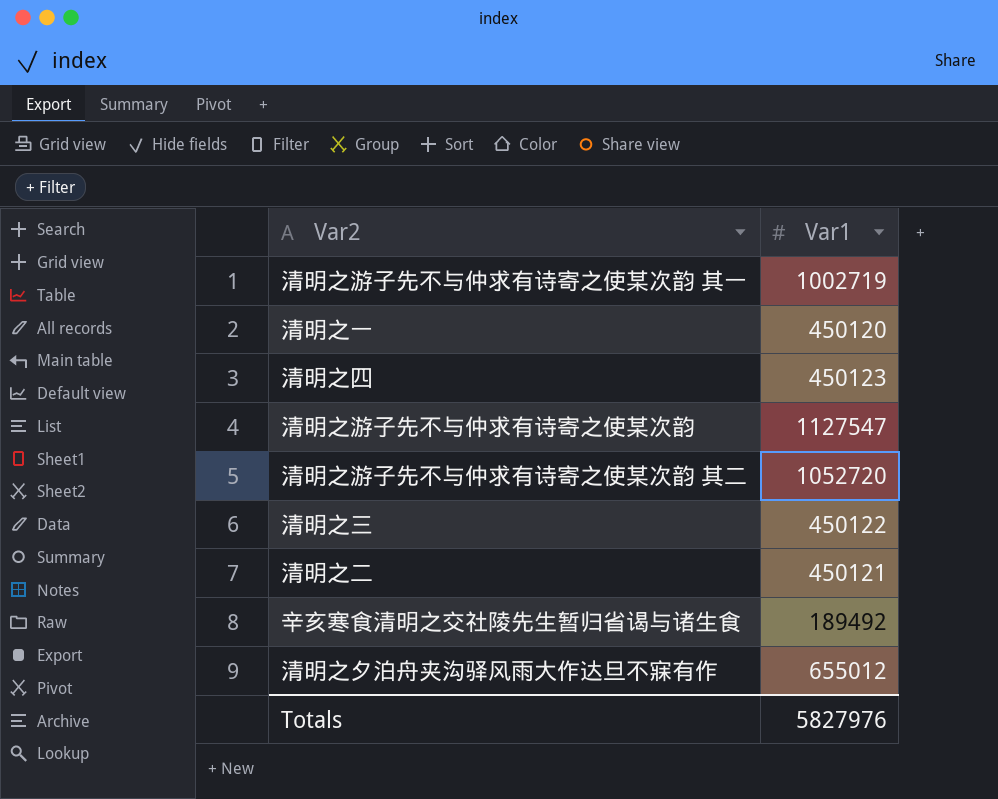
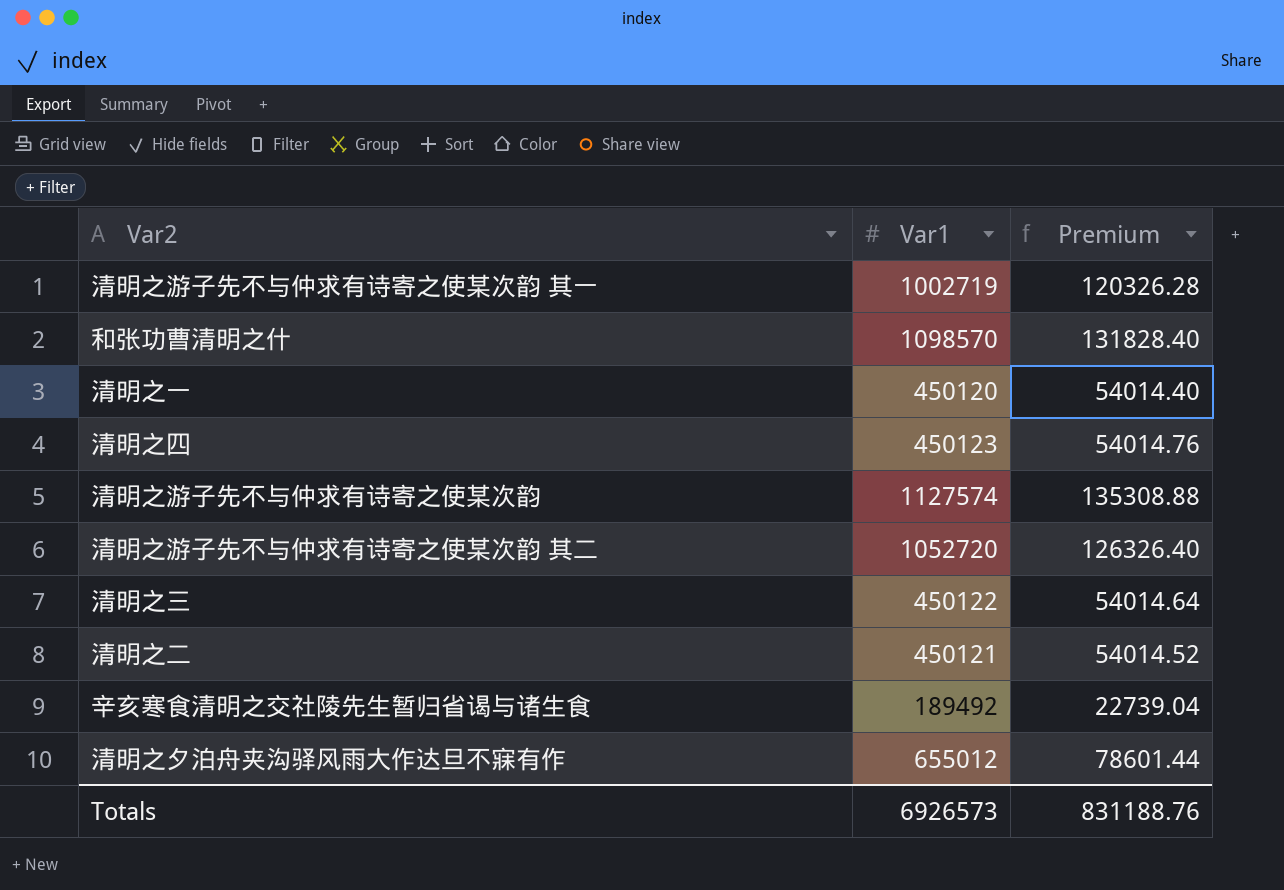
column Premium | formula: none -> [Var1] * 0.12
row 和张功曹清明之什: none -> 1098570 | 131828.40
清明之游子先不与仲求有诗寄之使某次韵 | Var1: 1127547 -> 1127574
Totals | Var1: 5827976 -> 6926573

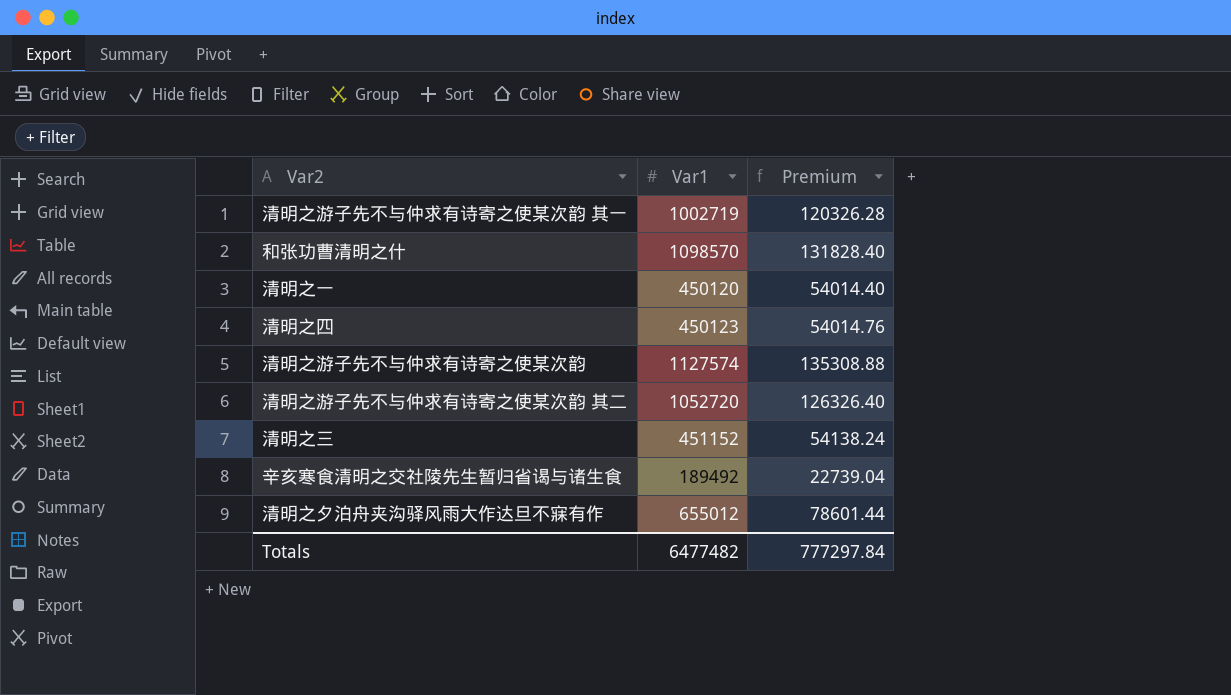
row 清明之二: 450121 | 54014.52 -> none
清明之三 | Var1: 450122 -> 451152
清明之三 | Premium: 54014.64 -> 54138.24
Totals | Var1: 6926573 -> 6477482
Totals | Premium: 831188.76 -> 777297.84

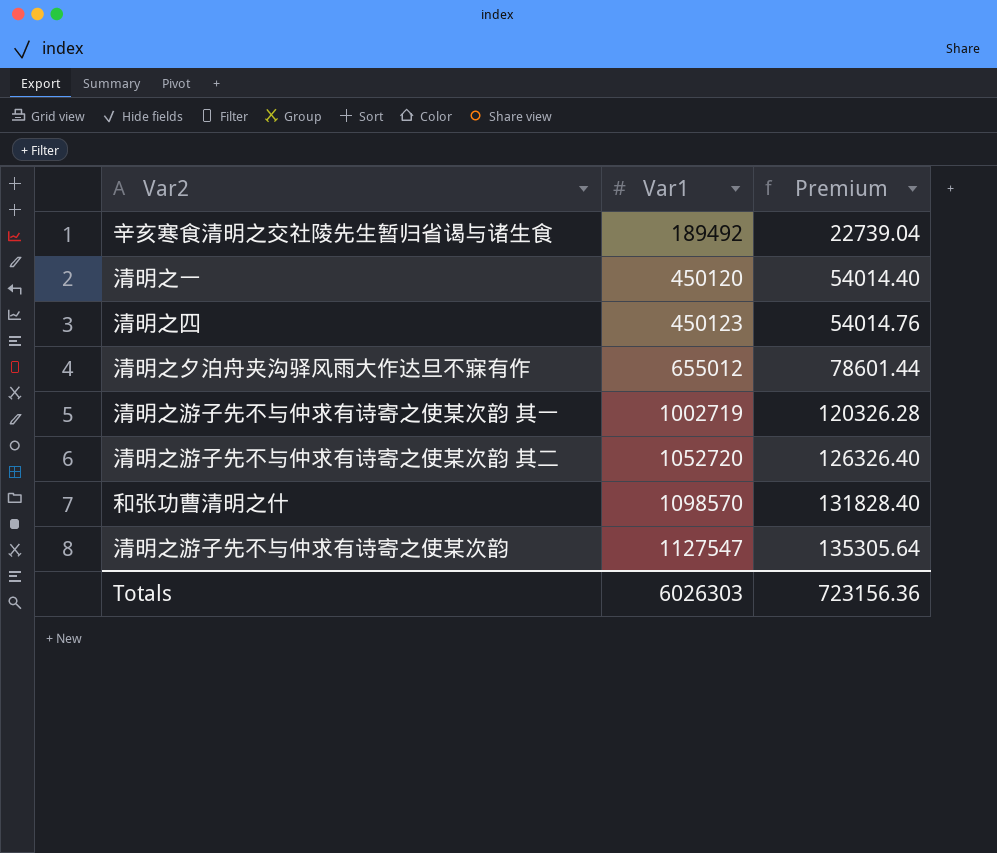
row order: none -> Var1 ascending
row 清明之三: 451152 | 54138.24 -> none
清明之游子先不与仲求有诗寄之使某次韵 | Var1: 1127574 -> 1127547
清明之游子先不与仲求有诗寄之使某次韵 | Premium: 135308.88 -> 135305.64
Totals | Var1: 6477482 -> 6026303
Totals | Premium: 777297.84 -> 723156.36

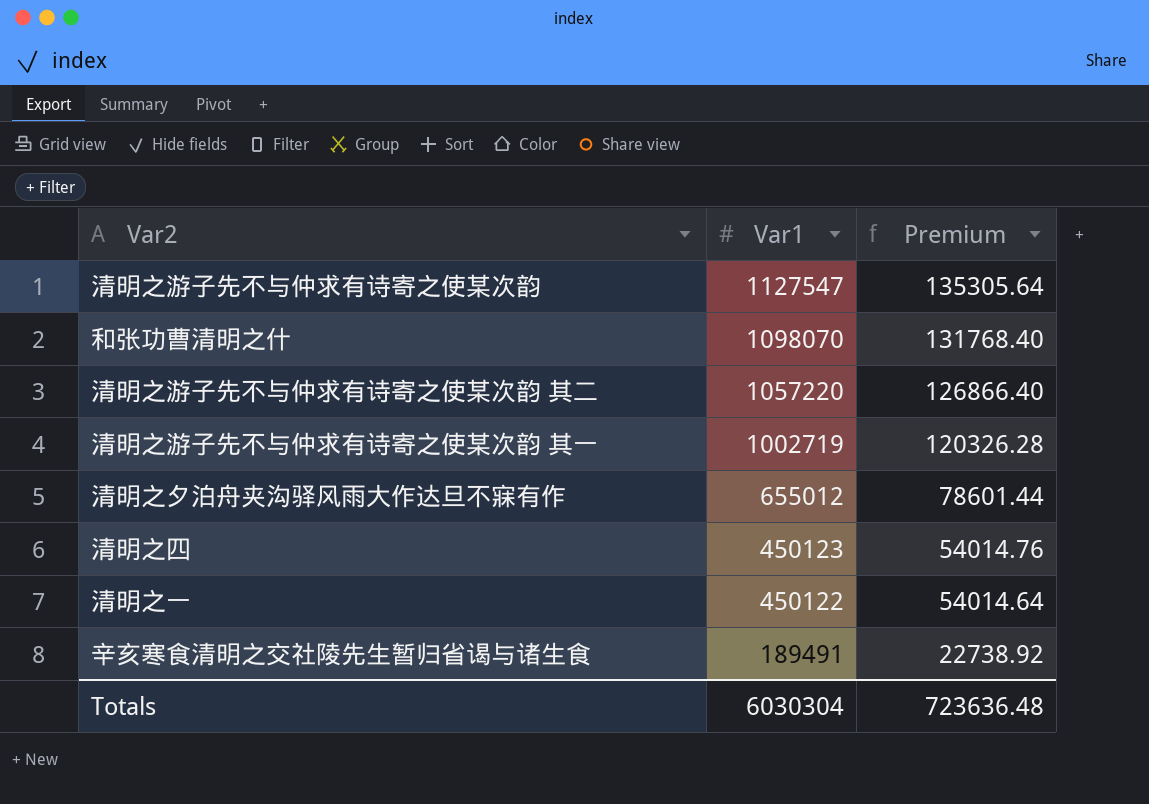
row order: Var1 ascending -> Var1 descending
和张功曹清明之什 | Var1: 1098570 -> 1098070
和张功曹清明之什 | Premium: 131828.40 -> 131768.40
清明之游子先不与仲求有诗寄之使某次韵 其二 | Var1: 1052720 -> 1057220
清明之游子先不与仲求有诗寄之使某次韵 其二 | Premium: 126326.40 -> 126866.40
清明之一 | Var1: 450120 -> 450122
清明之一 | Premium: 54014.40 -> 54014.64
辛亥寒食清明之交社陵先生暂归省谒与诸生食 | Var1: 189492 -> 189491
辛亥寒食清明之交社陵先生暂归省谒与诸生食 | Premium: 22739.04 -> 22738.92
Totals | Var1: 6026303 -> 6030304
Totals | Premium: 723156.36 -> 723636.48

